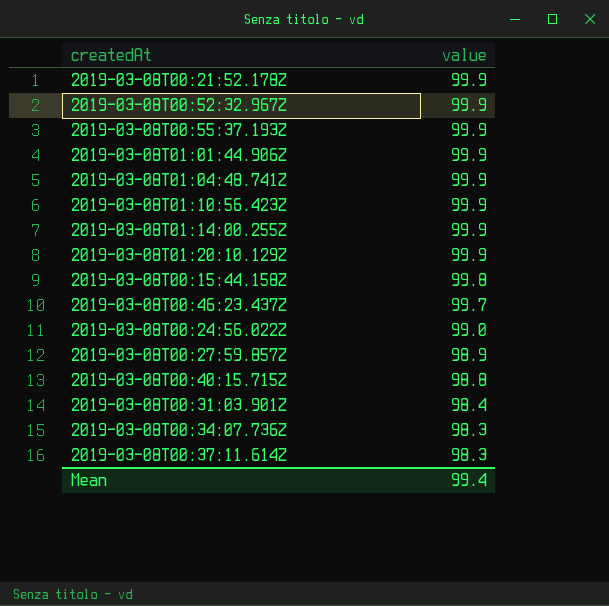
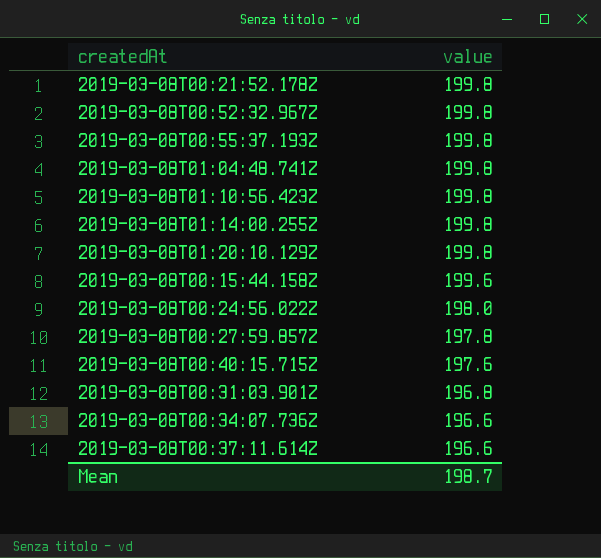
row 2019-03-08T01:01:44.906Z: 99.9 -> none
row 2019-03-08T00:46:23.437Z: 99.7 -> none
2019-03-08T00:21:52.178Z | value: 99.9 -> 199.8
2019-03-08T00:52:32.967Z | value: 99.9 -> 199.8
2019-03-08T00:55:37.193Z | value: 99.9 -> 199.8
2019-03-08T01:04:48.741Z | value: 99.9 -> 199.8
2019-03-08T01:10:56.423Z | value: 99.9 -> 199.8
2019-03-08T01:14:00.255Z | value: 99.9 -> 199.8
2019-03-08T01:20:10.129Z | value: 99.9 -> 199.8
2019-03-08T00:15:44.158Z | value: 99.8 -> 199.6
2019-03-08T00:24:56.022Z | value: 99.0 -> 198.0
2019-03-08T00:27:59.857Z | value: 98.9 -> 197.8
2019-03-08T00:40:15.715Z | value: 98.8 -> 197.6
2019-03-08T00:31:03.901Z | value: 98.4 -> 196.8
2019-03-08T00:34:07.736Z | value: 98.3 -> 196.6
2019-03-08T00:37:11.614Z | value: 98.3 -> 196.6
Mean | value: 99.4 -> 198.7

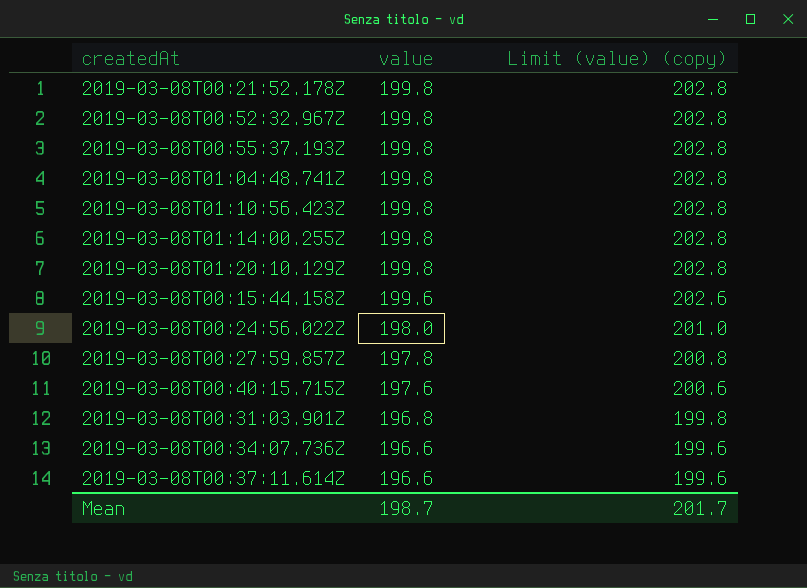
column Limit (value) (copy) | formula: none -> [value] + 3

